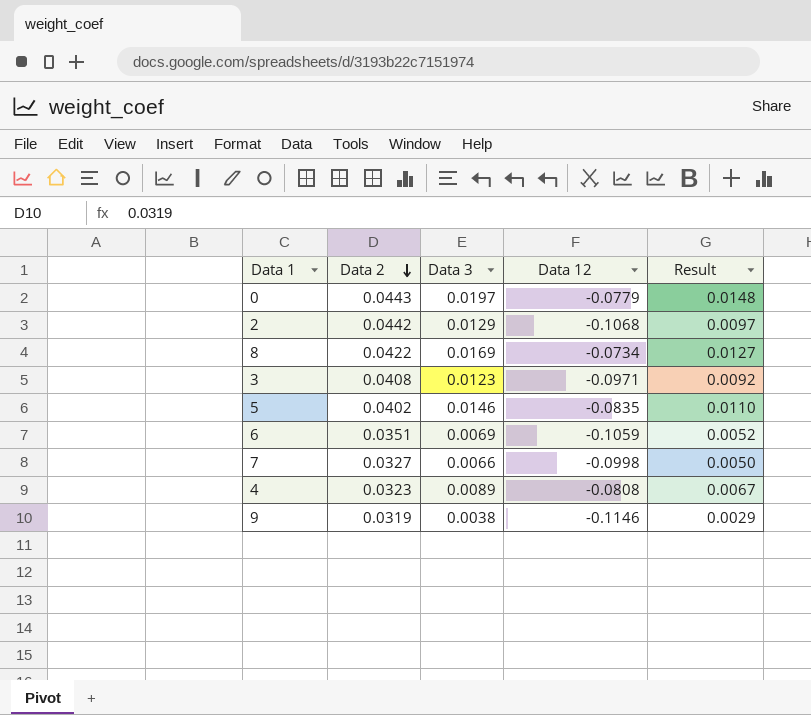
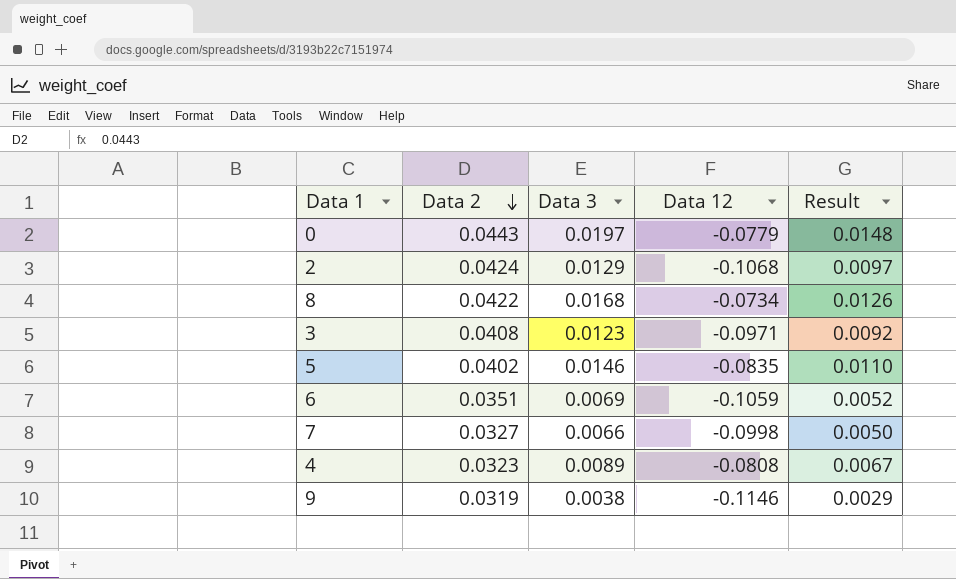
2 | Data 2: 0.0442 -> 0.0424
8 | Data 3: 0.0169 -> 0.0168
8 | Result: 0.0127 -> 0.0126

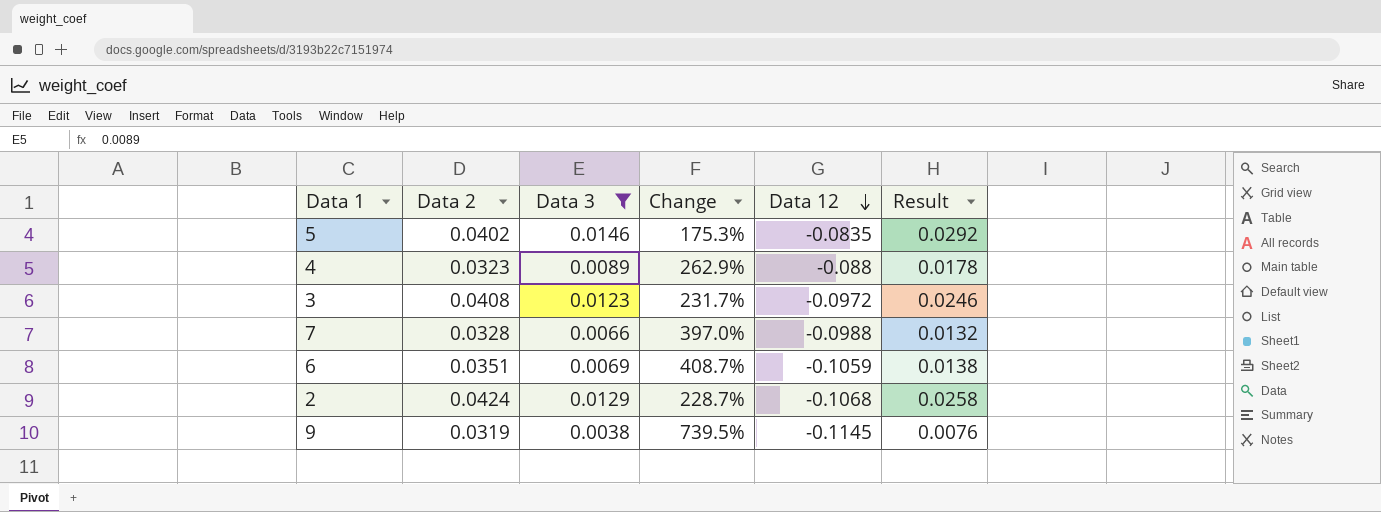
filter: none -> Data 3 <= 0.0146
row order: Data 2 descending -> Data 12 descending
column Change | formula: none -> ([Data 2] - [Data 3]) / [Data 3]
column Result | formula: [Data 3] * 0.75 -> [Data 3] * 2
4 | Data 12: -0.0808 -> -0.088
3 | Data 12: -0.0971 -> -0.0972
7 | Data 2: 0.0327 -> 0.0328
7 | Data 12: -0.0998 -> -0.0988
9 | Data 12: -0.1146 -> -0.1145

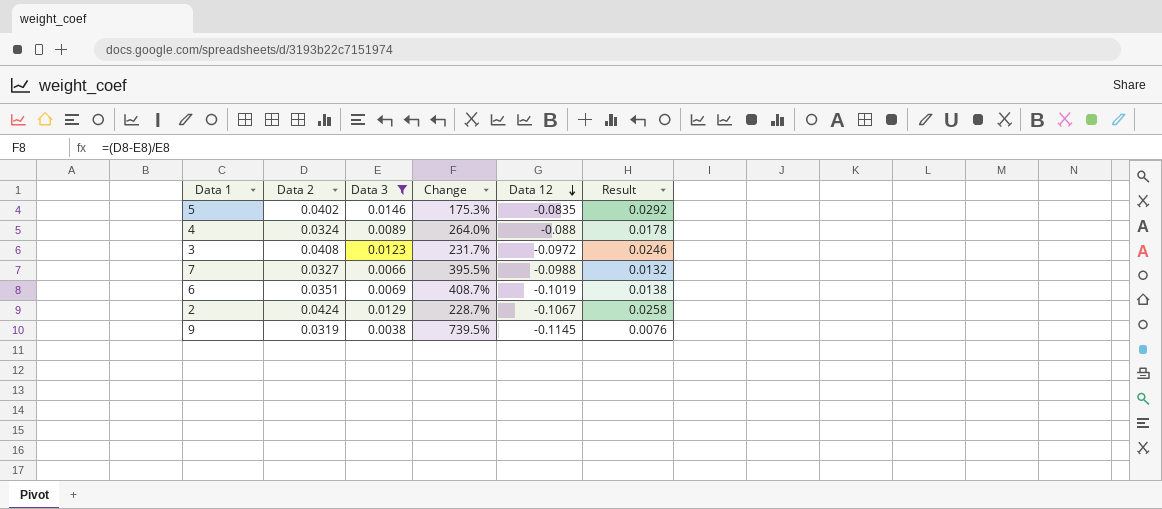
4 | Data 2: 0.0323 -> 0.0324
4 | Change: 262.9% -> 264.0%
7 | Data 2: 0.0328 -> 0.0327
7 | Change: 397.0% -> 395.5%
6 | Data 12: -0.1059 -> -0.1019
2 | Data 12: -0.1068 -> -0.1067

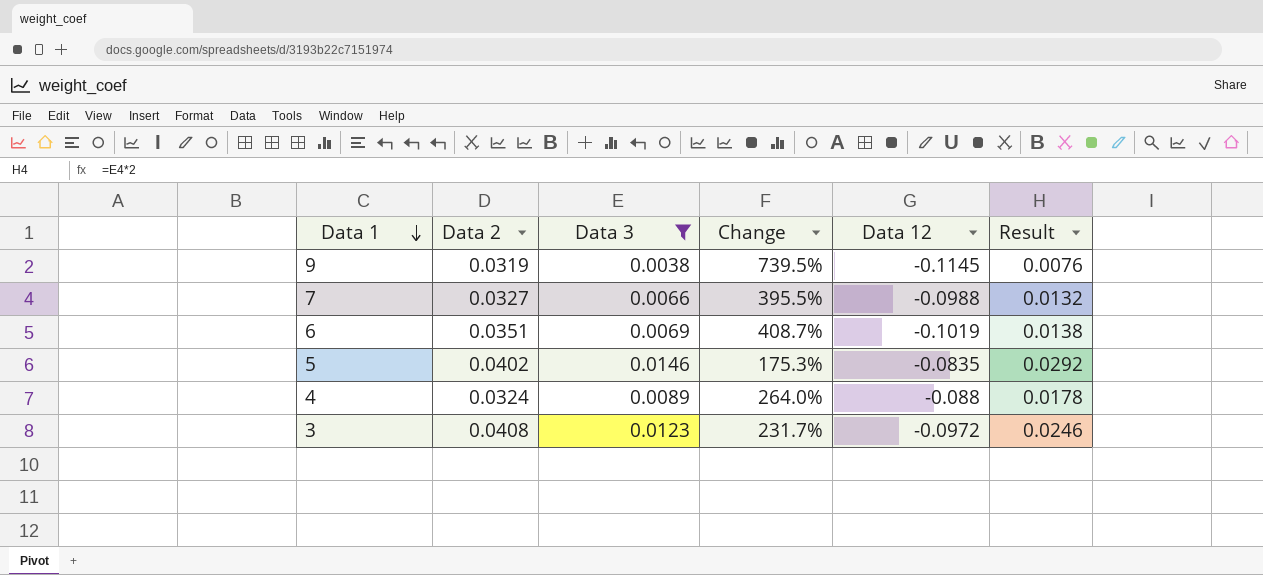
row order: Data 12 descending -> Data 1 descending
row 2: 0.0424 | 0.0129 | 228.7% | -0.1067 | 0.0258 -> none

